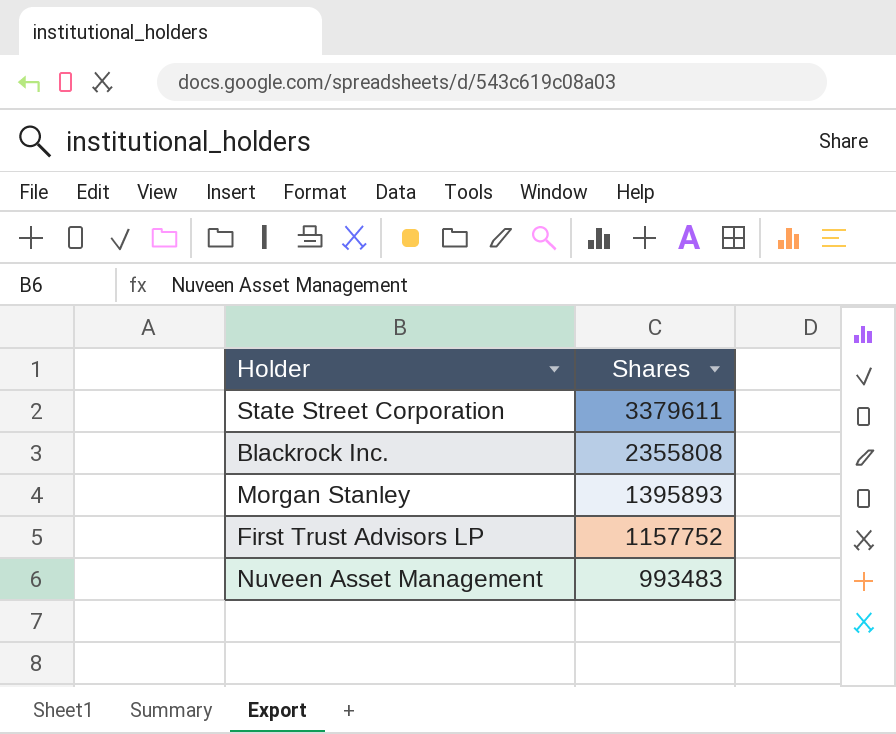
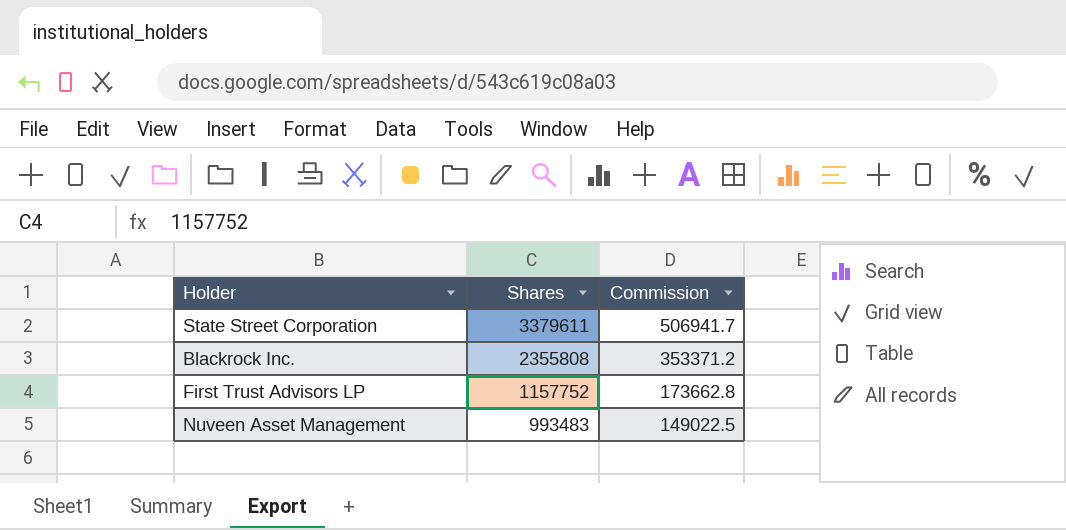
column Commission | formula: none -> [Shares] * 0.15
row Morgan Stanley: 1395893 -> none

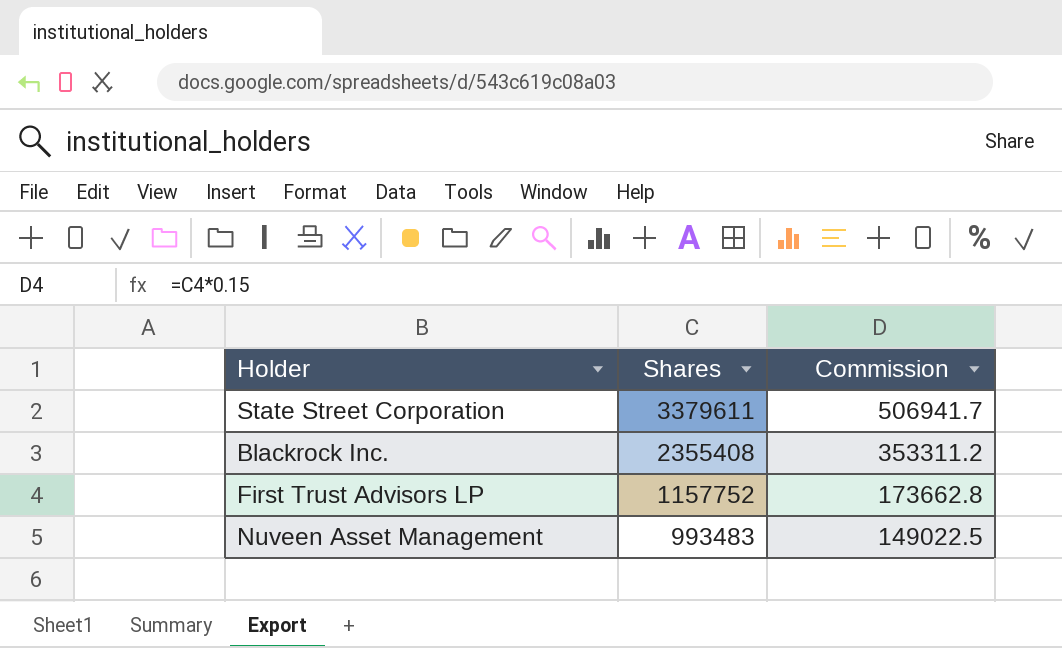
Blackrock Inc. | Shares: 2355808 -> 2355408
Blackrock Inc. | Commission: 353371.2 -> 353311.2

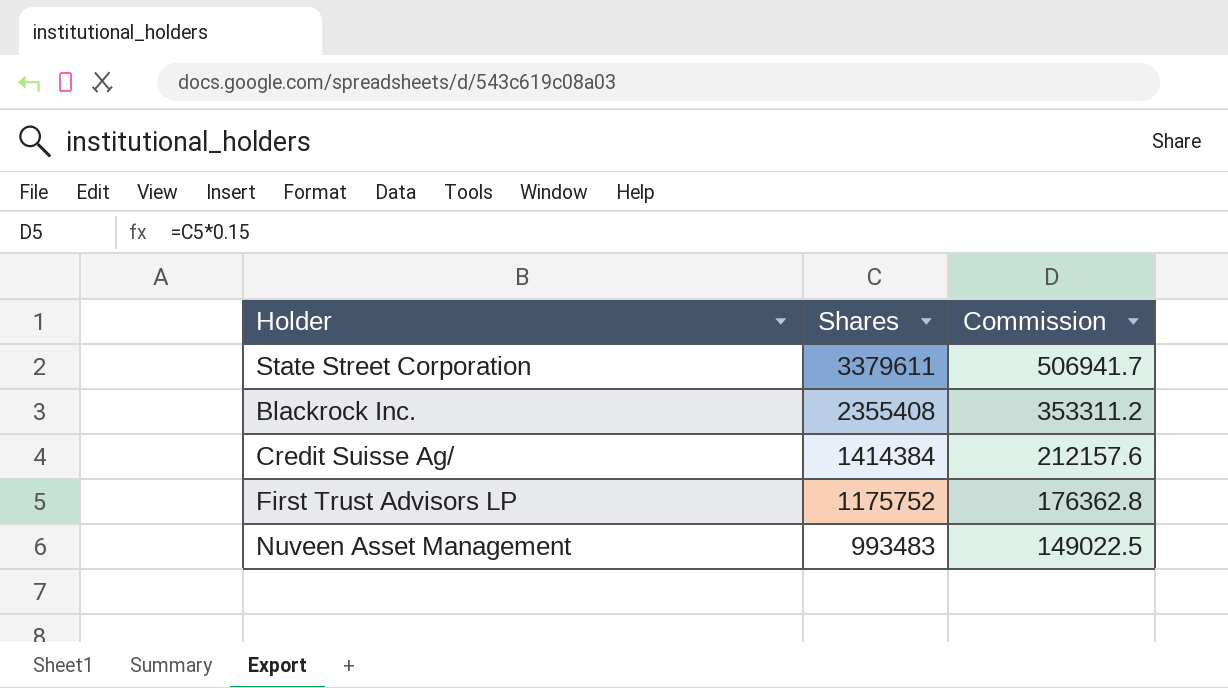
row Credit Suisse Ag/: none -> 1414384 | 212157.6
First Trust Advisors LP | Shares: 1157752 -> 1175752
First Trust Advisors LP | Commission: 173662.8 -> 176362.8

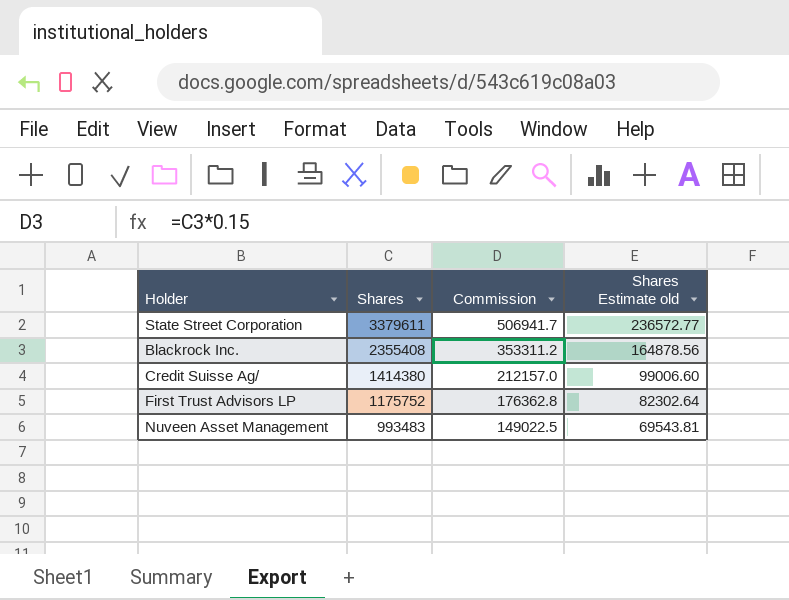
column Shares Estimate old | formula: none -> [Shares] * 0.07
Credit Suisse Ag/ | Shares: 1414384 -> 1414380
Credit Suisse Ag/ | Commission: 212157.6 -> 212157.0

